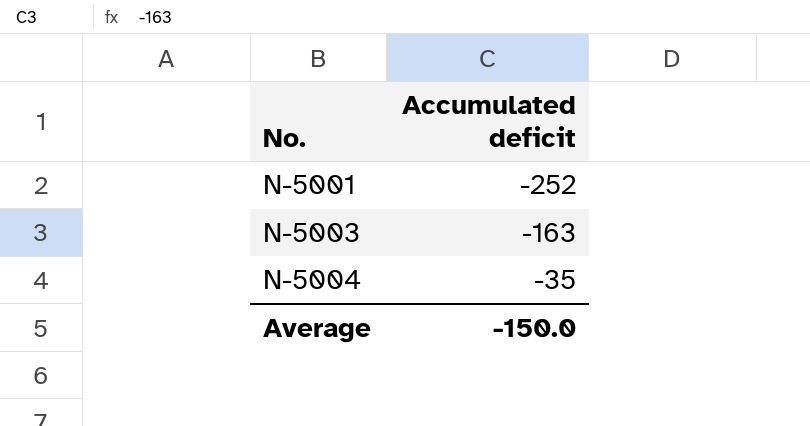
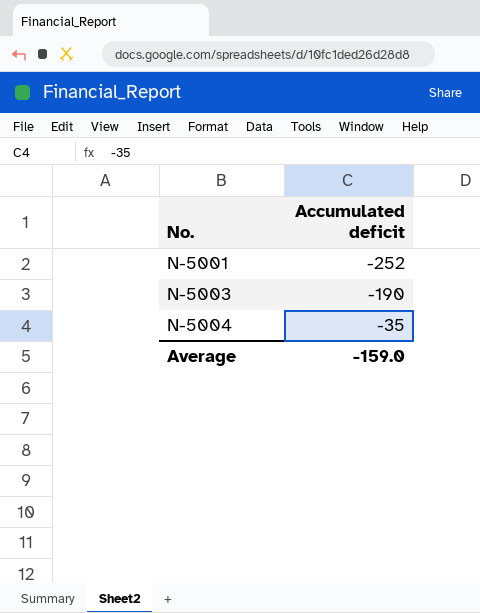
N-5003 | Accumulated deficit: -163 -> -190
Average | Accumulated deficit: -150.0 -> -159.0

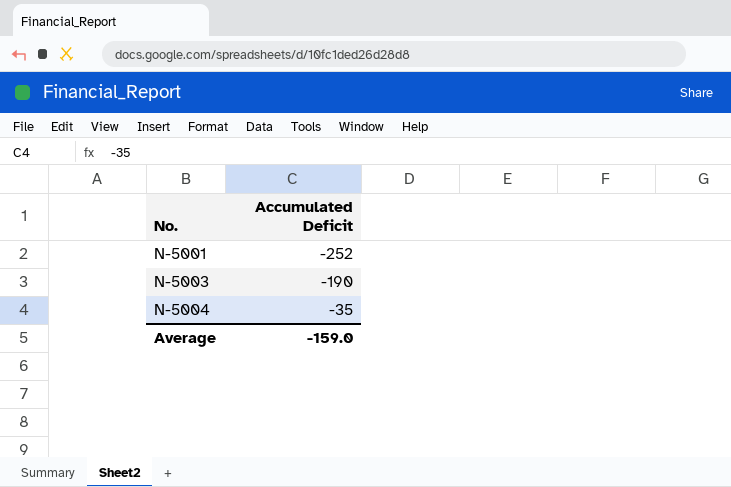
column name: Accumulated deficit -> Accumulated Deficit

